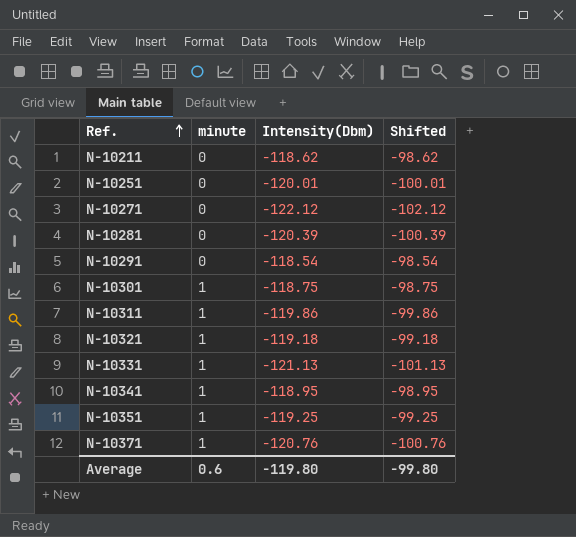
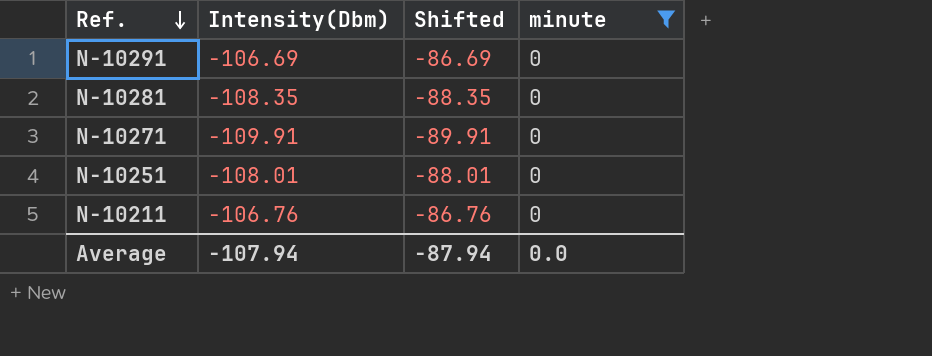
filter: none -> minute = 0
row order: Ref. ascending -> Ref. descending
column minute | position: 2 -> 4
N-10291 | Intensity(Dbm): -118.54 -> -106.69
N-10291 | Shifted: -98.54 -> -86.69
N-10281 | Intensity(Dbm): -120.39 -> -108.35
N-10281 | Shifted: -100.39 -> -88.35
N-10271 | Intensity(Dbm): -122.12 -> -109.91
N-10271 | Shifted: -102.12 -> -89.91
N-10251 | Intensity(Dbm): -120.01 -> -108.01
N-10251 | Shifted: -100.01 -> -88.01
N-10211 | Intensity(Dbm): -118.62 -> -106.76
N-10211 | Shifted: -98.62 -> -86.76
Average | Intensity(Dbm): -119.80 -> -107.94
Average | Shifted: -99.80 -> -87.94
Average | minute: 0.6 -> 0.0

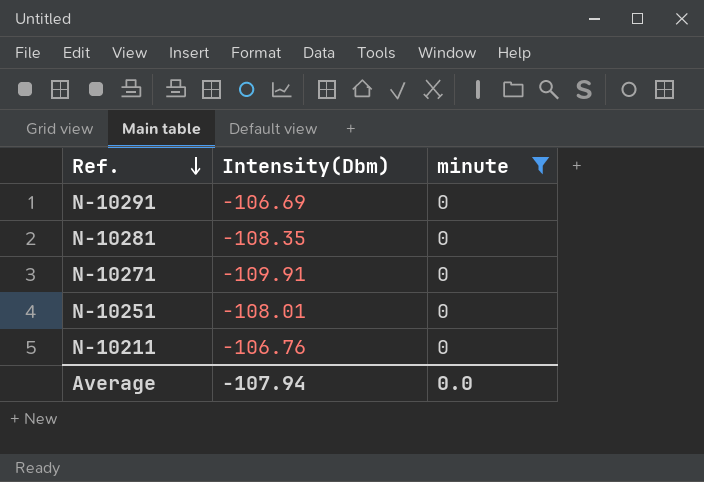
column Shifted | formula: [Intensity(Dbm)] + 20 -> none

